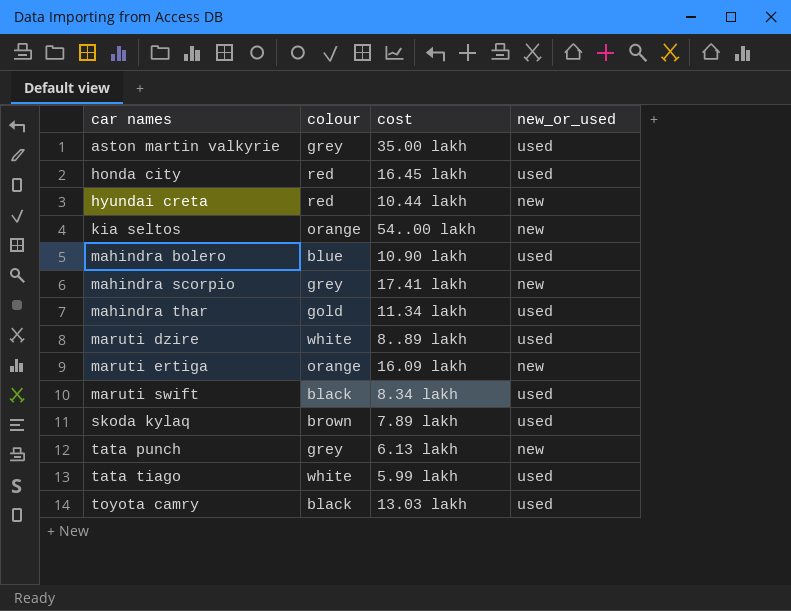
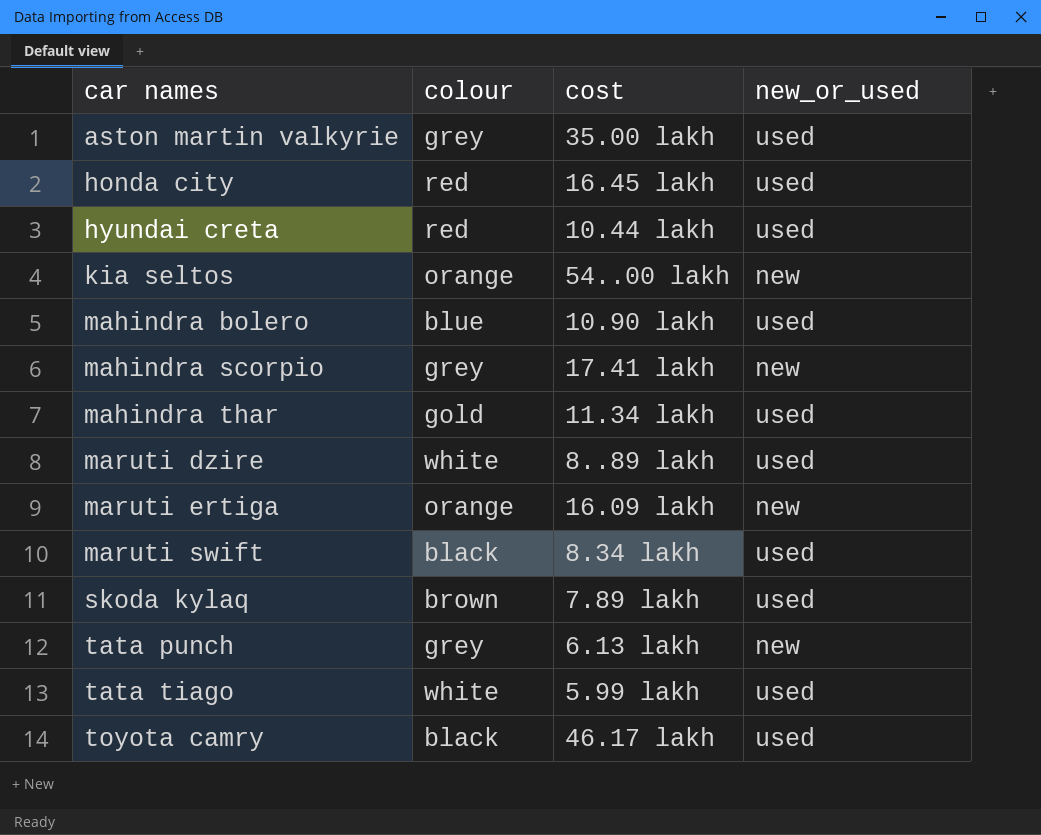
hyundai creta | new_or_used: new -> used
toyota camry | cost: 13.03 lakh -> 46.17 lakh

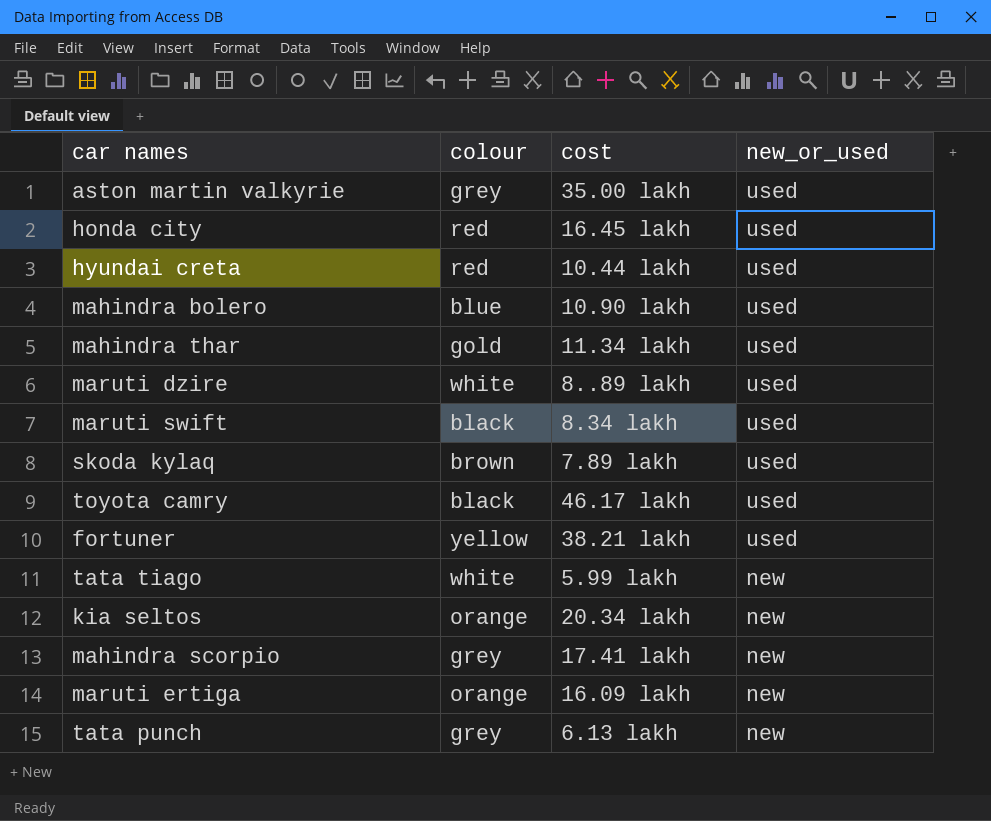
row order: car names ascending -> new_or_used descending
row fortuner: none -> yellow | 38.21 lakh | used
tata tiago | new_or_used: used -> new
kia seltos | cost: 54..00 lakh -> 20.34 lakh

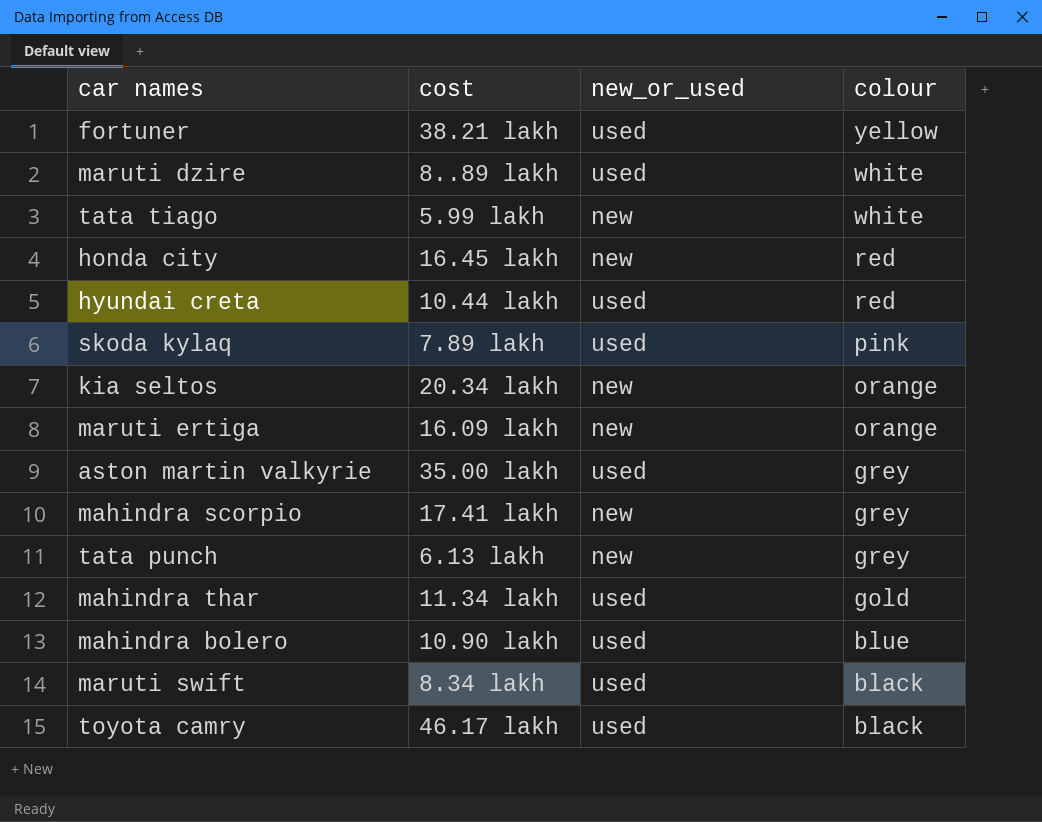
row order: new_or_used descending -> colour descending
column colour | position: 2 -> 4
honda city | new_or_used: used -> new
skoda kylaq | colour: brown -> pink

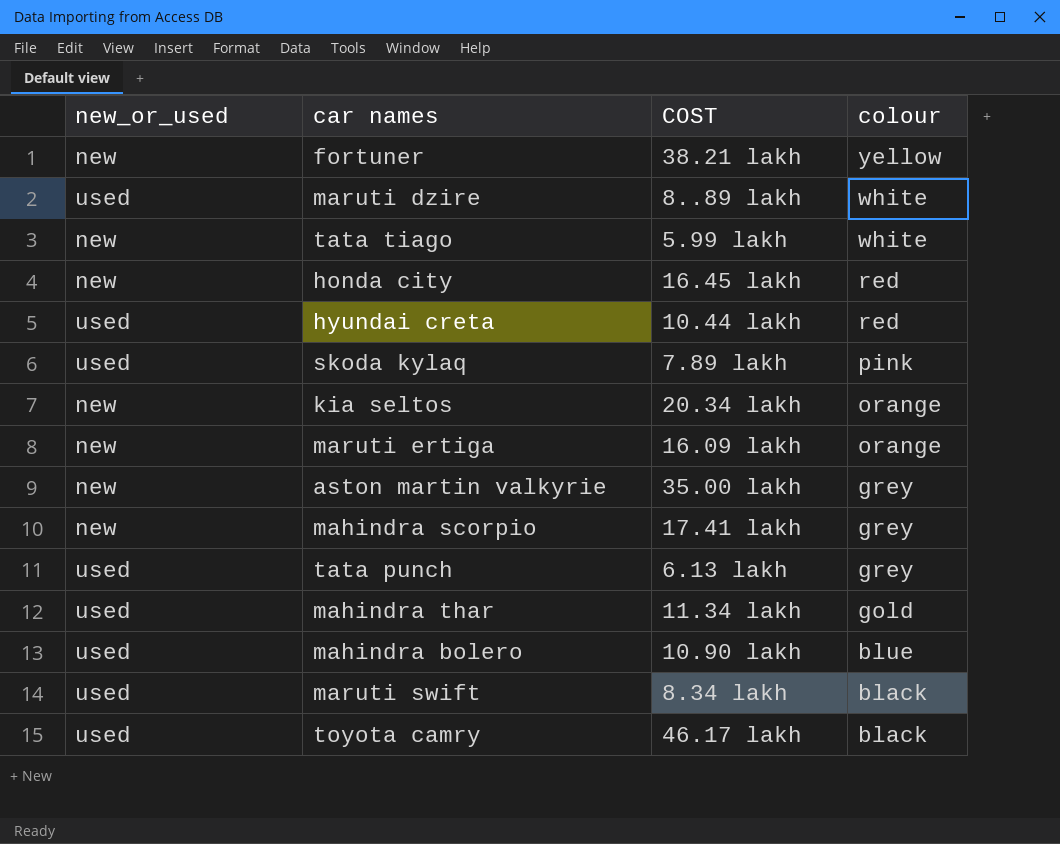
column new_or_used | position: 3 -> 1
column name: cost -> COST
fortuner | new_or_used: used -> new
aston martin valkyrie | new_or_used: used -> new
tata punch | new_or_used: new -> used

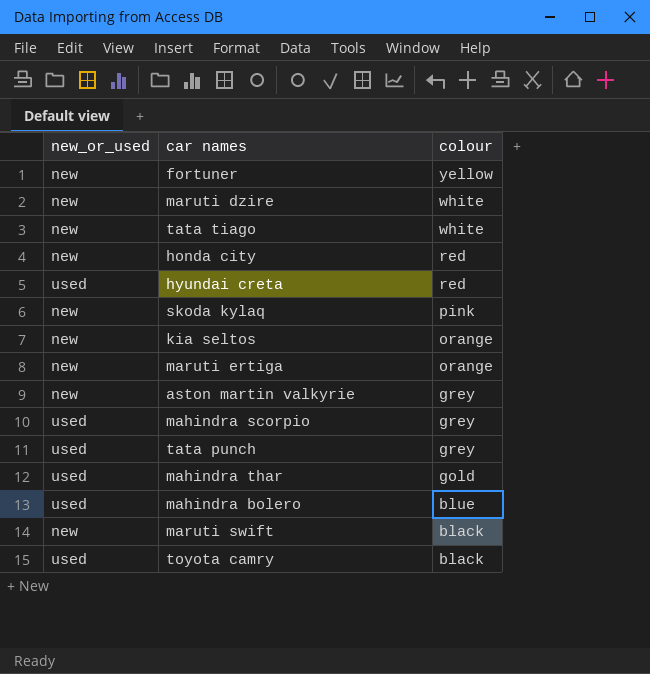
column COST | position: 3 -> none
maruti dzire | new_or_used: used -> new
skoda kylaq | new_or_used: used -> new
mahindra scorpio | new_or_used: new -> used
maruti swift | new_or_used: used -> new

